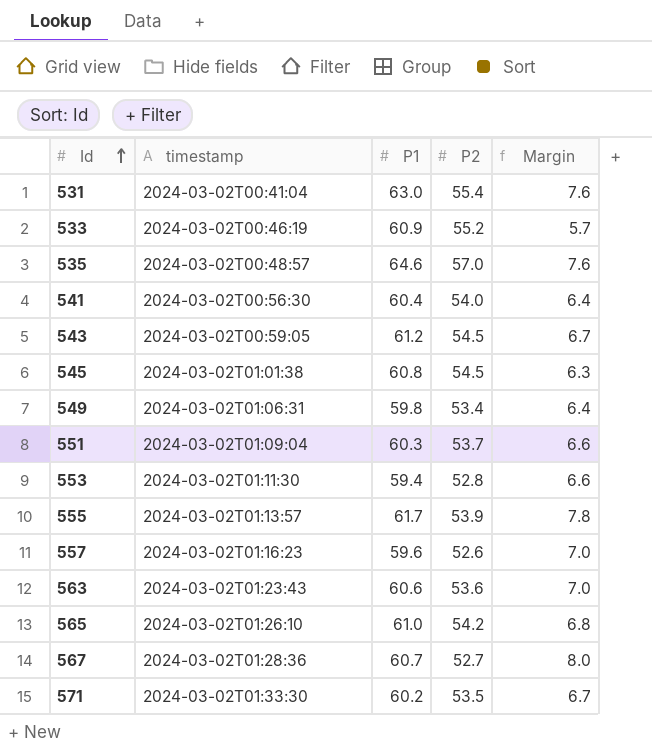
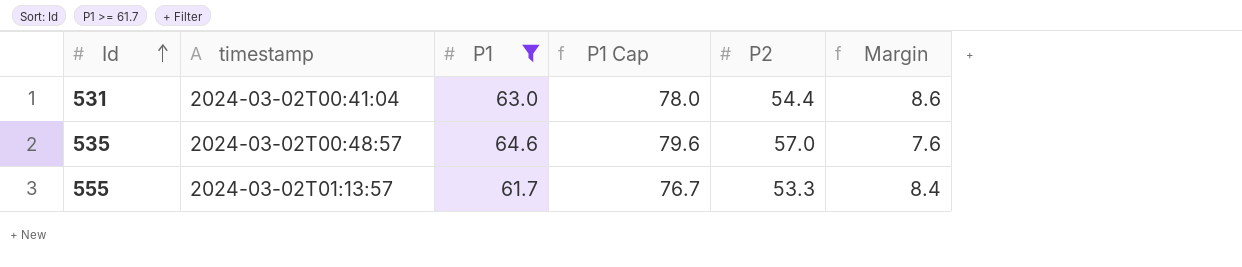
filter: none -> P1 >= 61.7
column P1 Cap | formula: none -> [P1] + 15
531 | P2: 55.4 -> 54.4
531 | Margin: 7.6 -> 8.6
555 | P2: 53.9 -> 53.3
555 | Margin: 7.8 -> 8.4

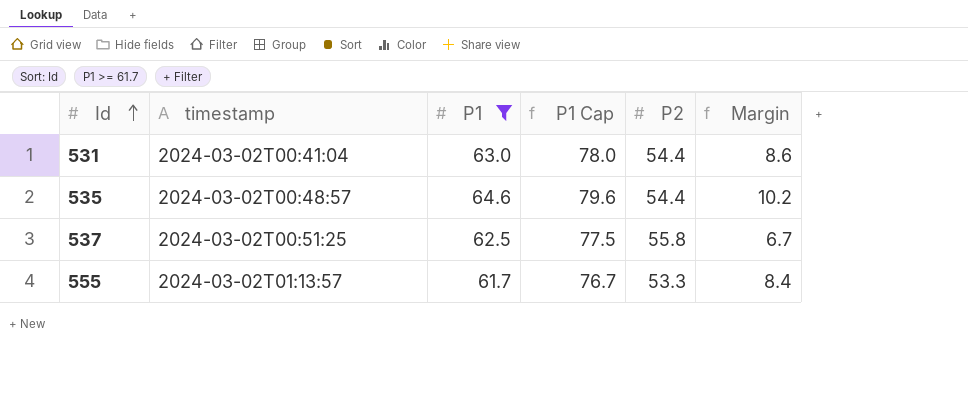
535 | P2: 57.0 -> 54.4
535 | Margin: 7.6 -> 10.2
row 537: none -> 2024-03-02T00:51:25 | 62.5 | 77.5 | 55.8 | 6.7

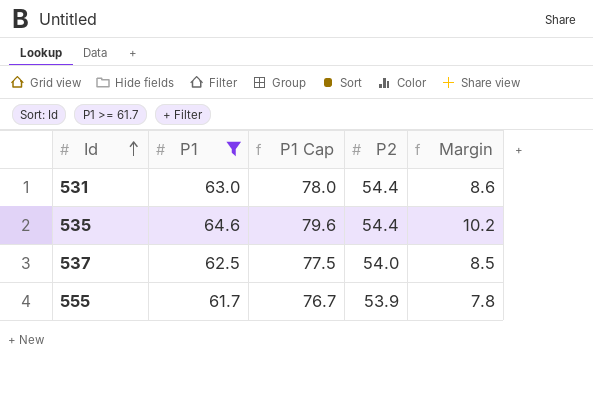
column timestamp | position: 2 -> none
537 | P2: 55.8 -> 54.0
537 | Margin: 6.7 -> 8.5
555 | P2: 53.3 -> 53.9
555 | Margin: 8.4 -> 7.8

